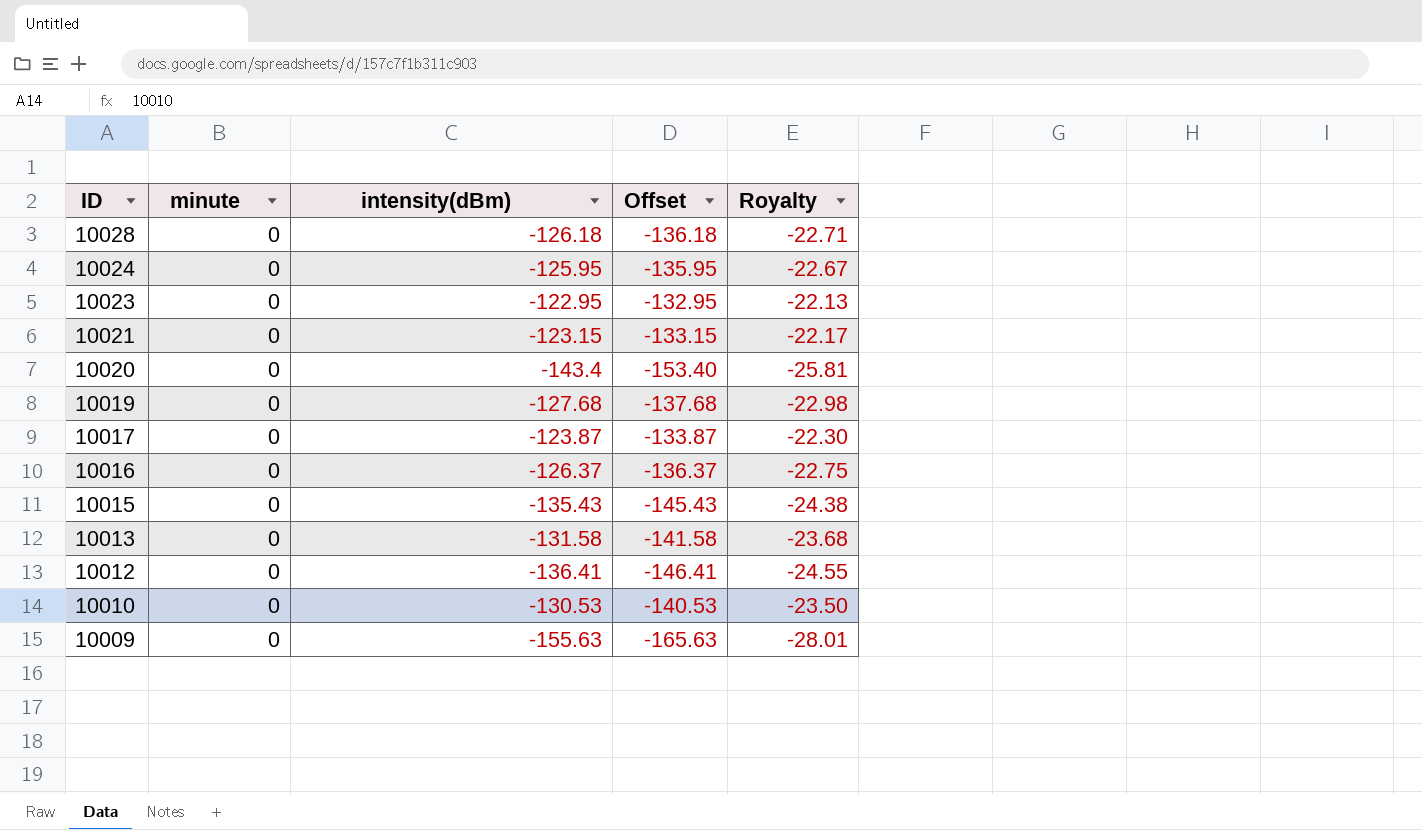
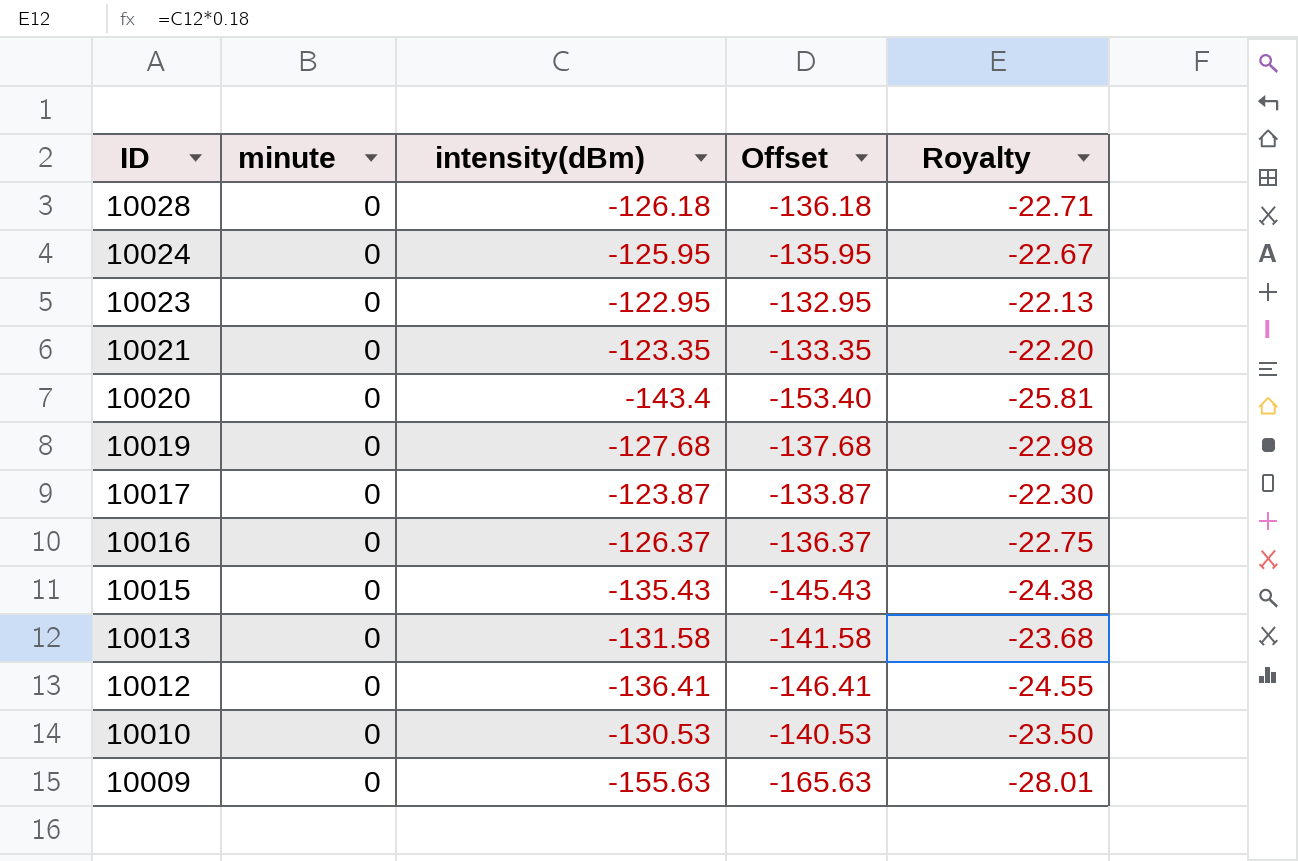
10021 | intensity(dBm): -123.15 -> -123.35
10021 | Offset: -133.15 -> -133.35
10021 | Royalty: -22.17 -> -22.20

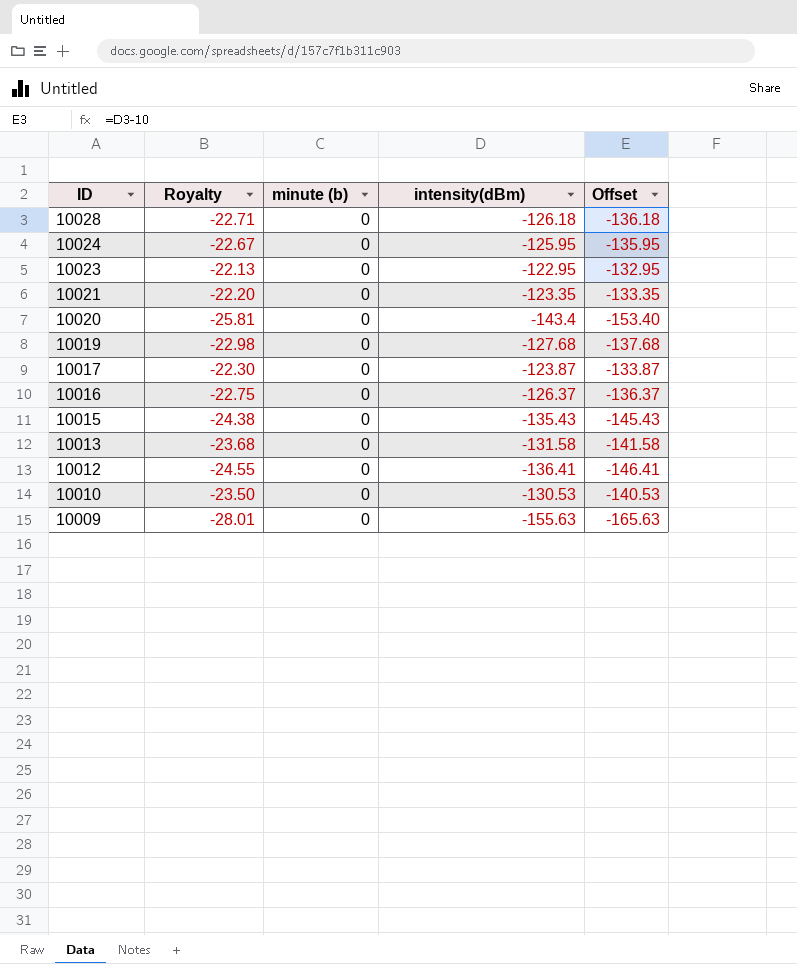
column Royalty | position: 5 -> 2
column name: minute -> minute (b)

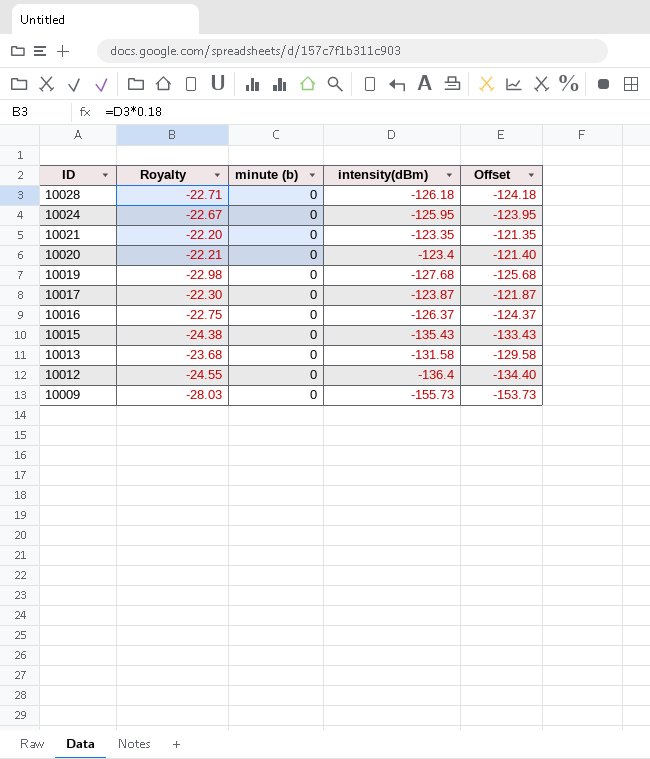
column Offset | formula: [intensity(dBm)] - 10 -> [intensity(dBm)] + 2
row 10023: -22.13 | 0 | -122.95 | -132.95 -> none
row 10010: -23.50 | 0 | -130.53 | -140.53 -> none
10020 | Royalty: -25.81 -> -22.21
10020 | intensity(dBm): -143.4 -> -123.4
10012 | intensity(dBm): -136.41 -> -136.4
10009 | Royalty: -28.01 -> -28.03
10009 | intensity(dBm): -155.63 -> -155.73

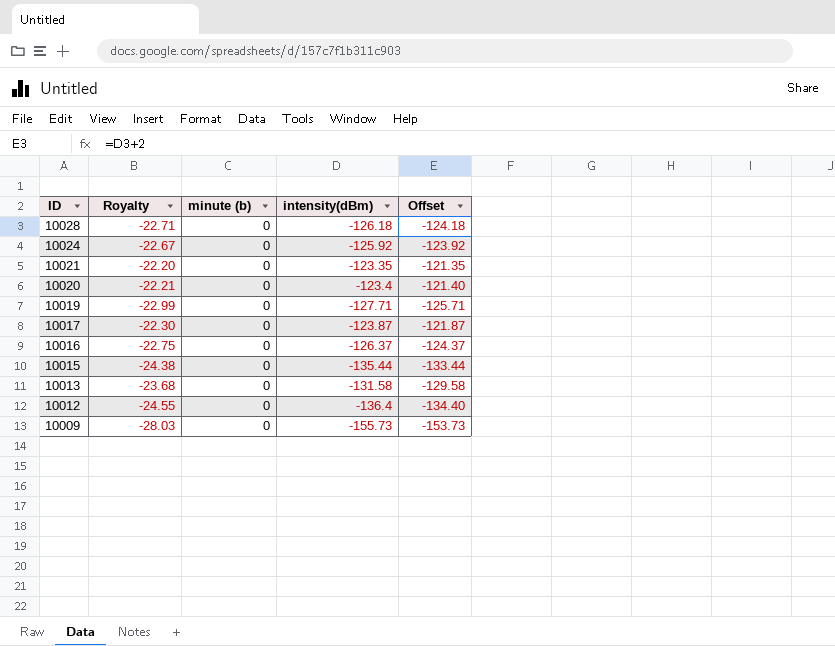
10024 | intensity(dBm): -125.95 -> -125.92
10024 | Offset: -123.95 -> -123.92
10019 | Royalty: -22.98 -> -22.99
10019 | intensity(dBm): -127.68 -> -127.71
10019 | Offset: -125.68 -> -125.71
10015 | intensity(dBm): -135.43 -> -135.44
10015 | Offset: -133.43 -> -133.44

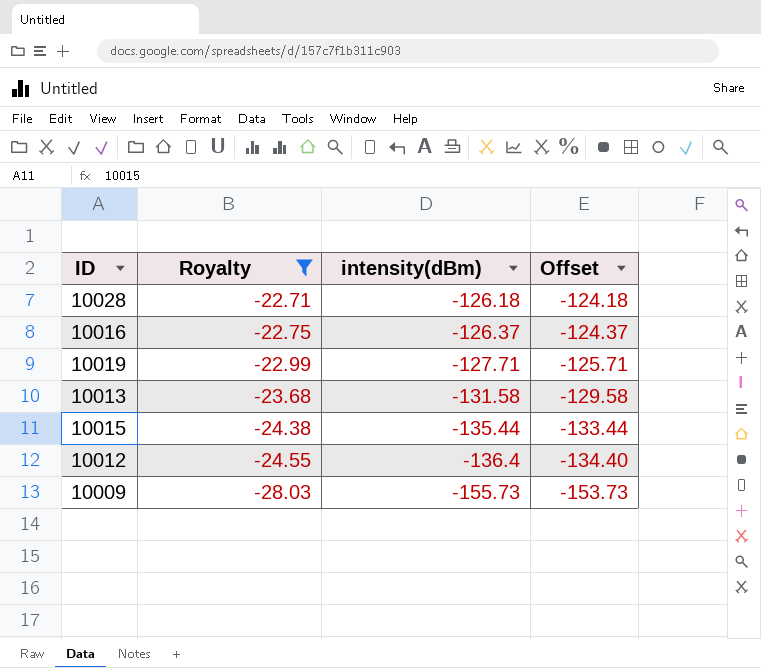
filter: none -> Royalty <= -22.71
row order: ID descending -> Royalty descending
column minute (b) | position: 3 -> none

